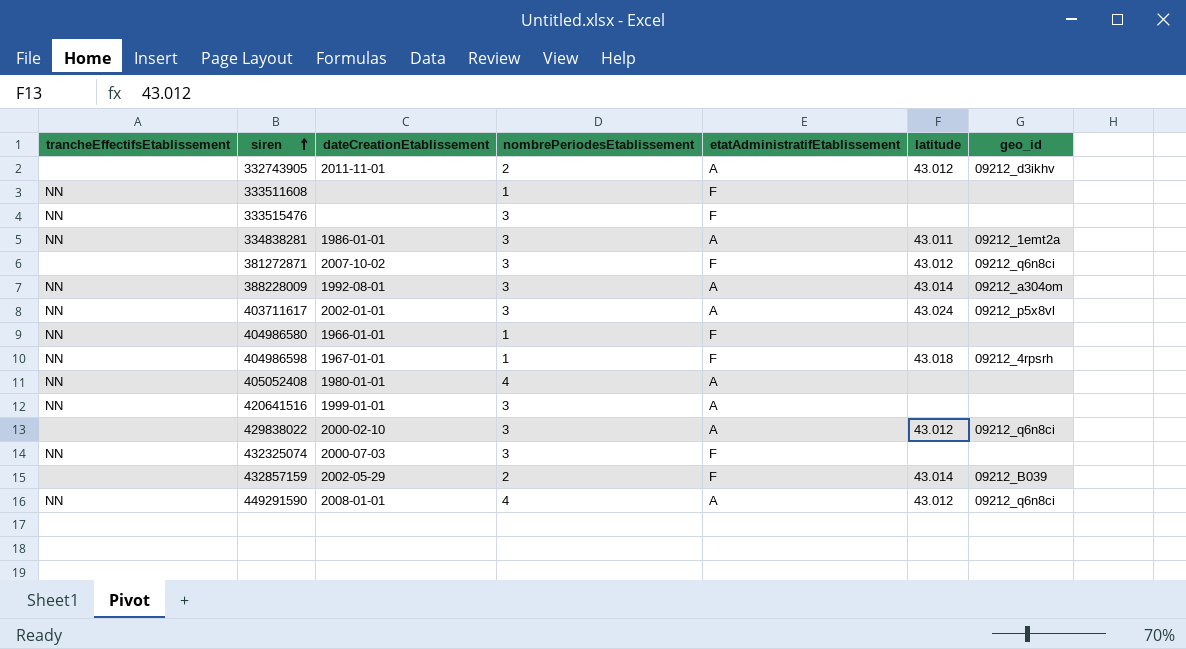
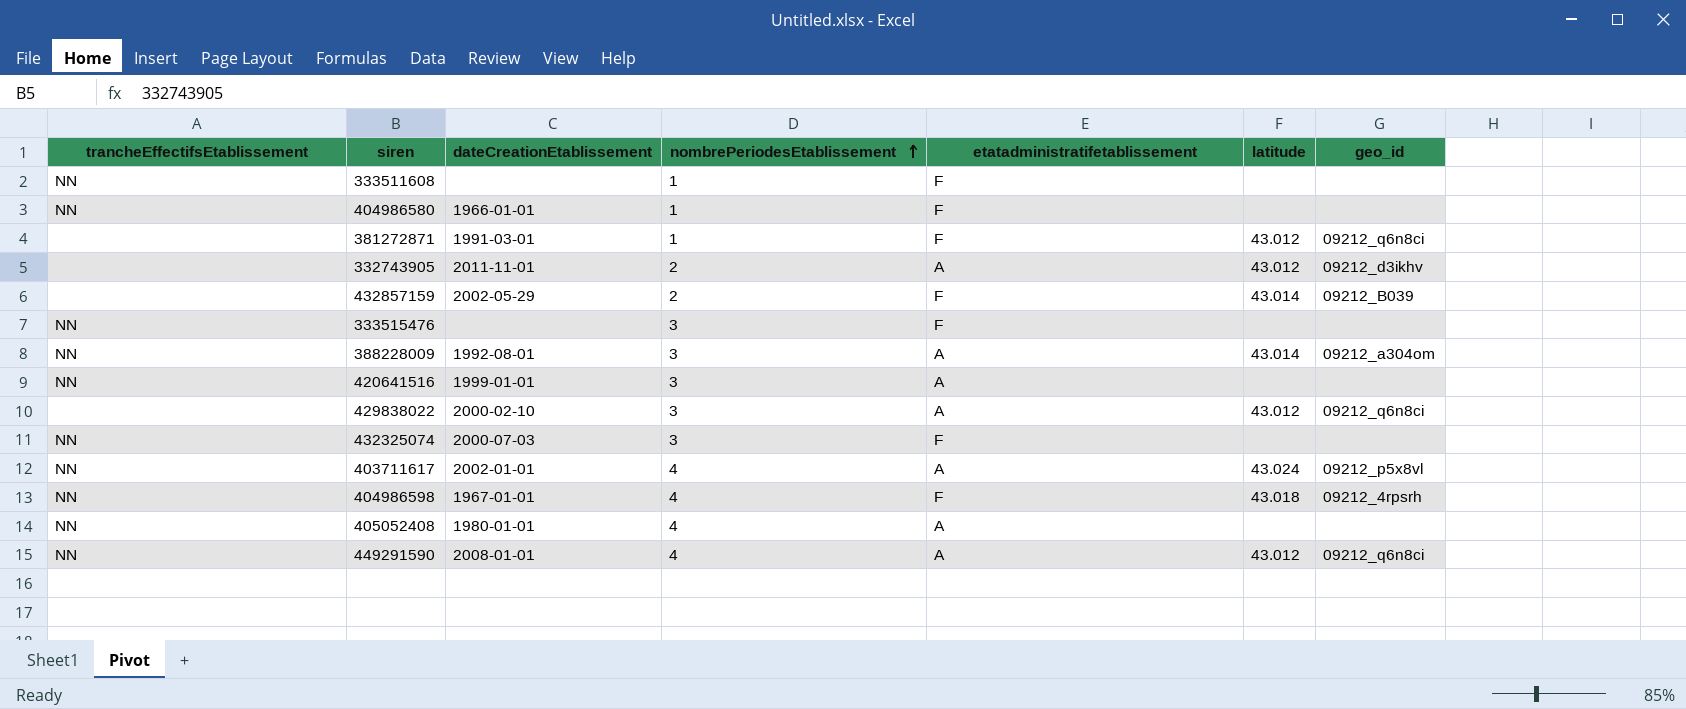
row order: siren ascending -> nombrePeriodesEtablissement ascending
column name: etatAdministratifEtablissement -> etatadministratifetablissement
row 334838281: NN | 1986-01-01 | 3 | A | 43.011 | 09212_1emt2a -> none
381272871 | dateCreationEtablissement: 2007-10-02 -> 1991-03-01
381272871 | nombrePeriodesEtablissement: 3 -> 1
403711617 | nombrePeriodesEtablissement: 3 -> 4
404986598 | nombrePeriodesEtablissement: 1 -> 4

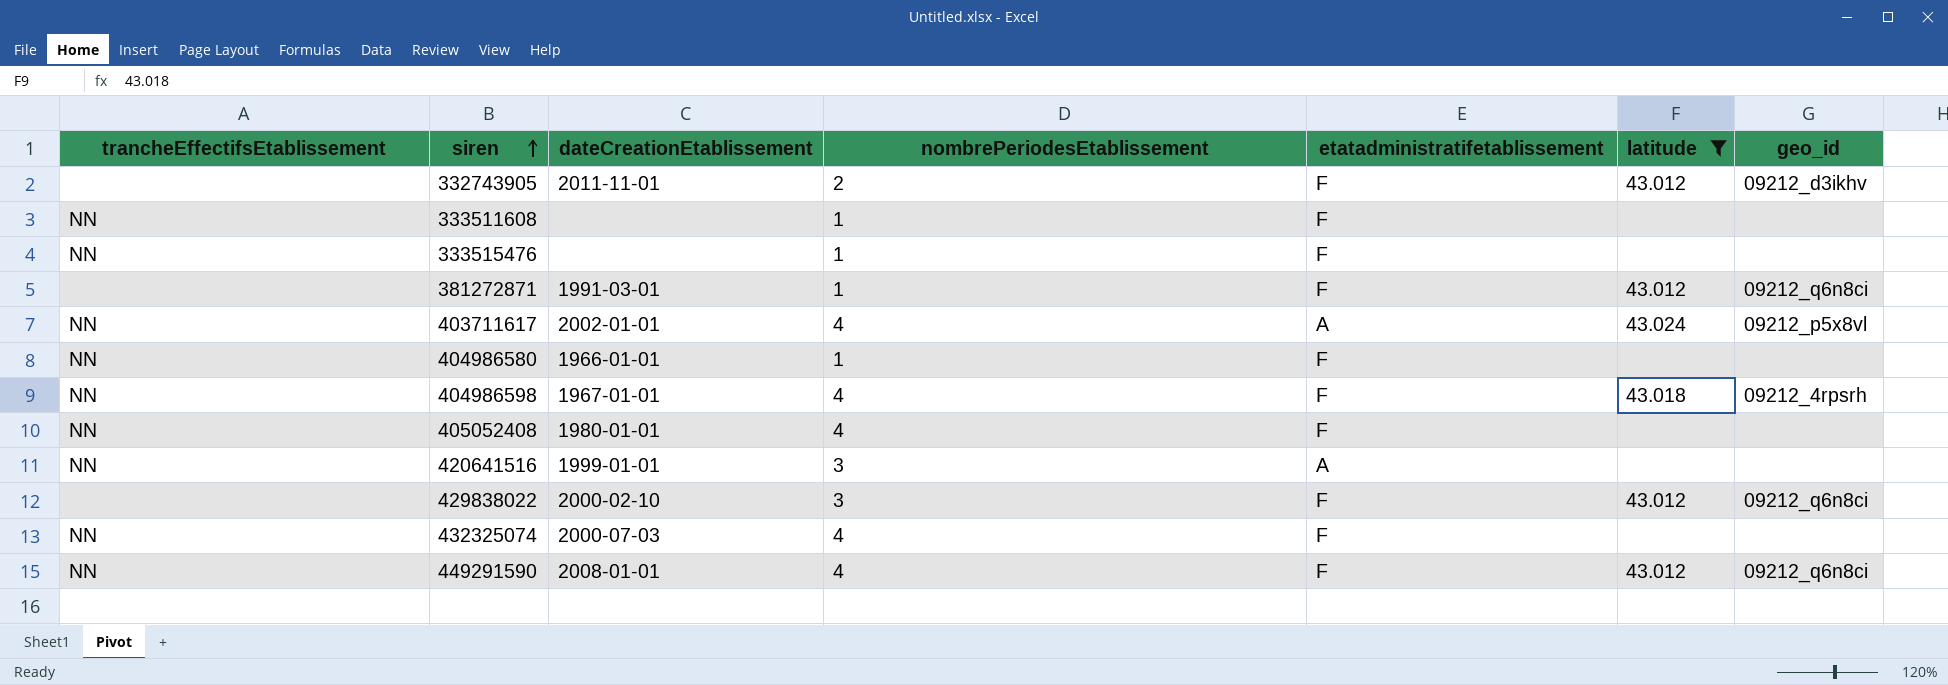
filter: none -> latitude != 43.014
row order: nombrePeriodesEtablissement ascending -> siren ascending
332743905 | etatadministratifetablissement: A -> F
333515476 | nombrePeriodesEtablissement: 3 -> 1
405052408 | etatadministratifetablissement: A -> F
429838022 | etatadministratifetablissement: A -> F
432325074 | nombrePeriodesEtablissement: 3 -> 4
449291590 | etatadministratifetablissement: A -> F

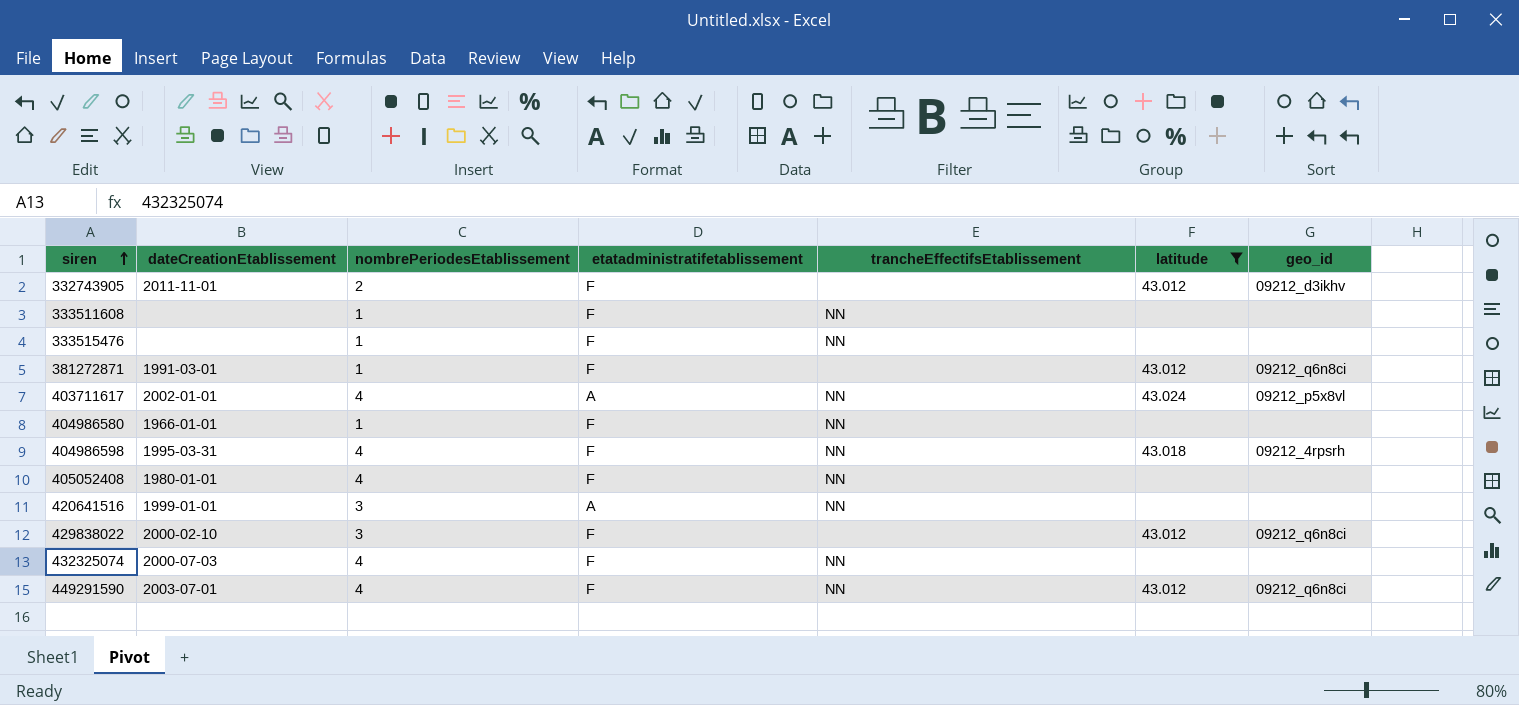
column trancheEffectifsEtablissement | position: 1 -> 5
404986598 | dateCreationEtablissement: 1967-01-01 -> 1995-03-31
449291590 | dateCreationEtablissement: 2008-01-01 -> 2003-07-01

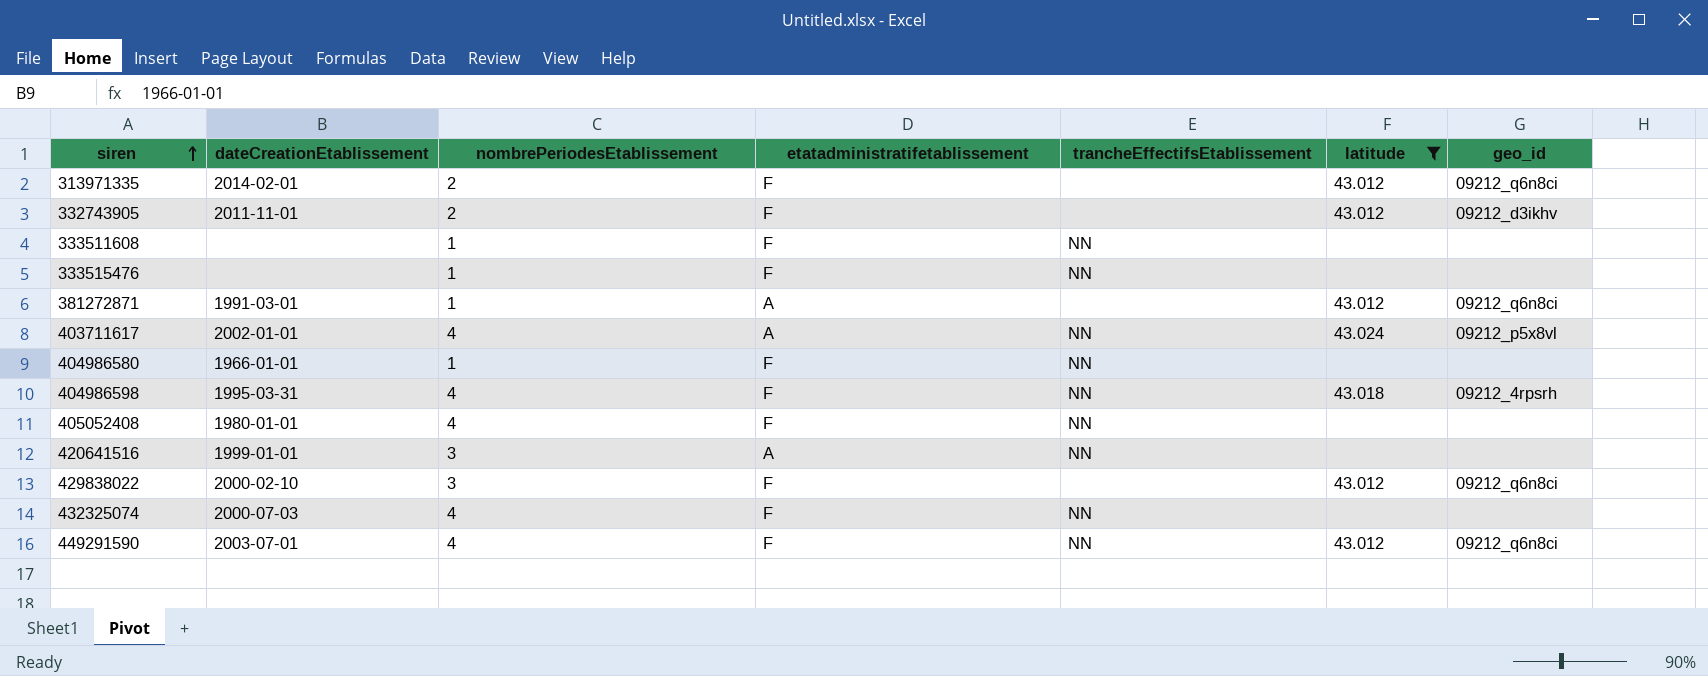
row 313971335: none -> 2014-02-01 | 2 | F | none | 43.012 | 09212_q6n8ci
381272871 | etatadministratifetablissement: F -> A

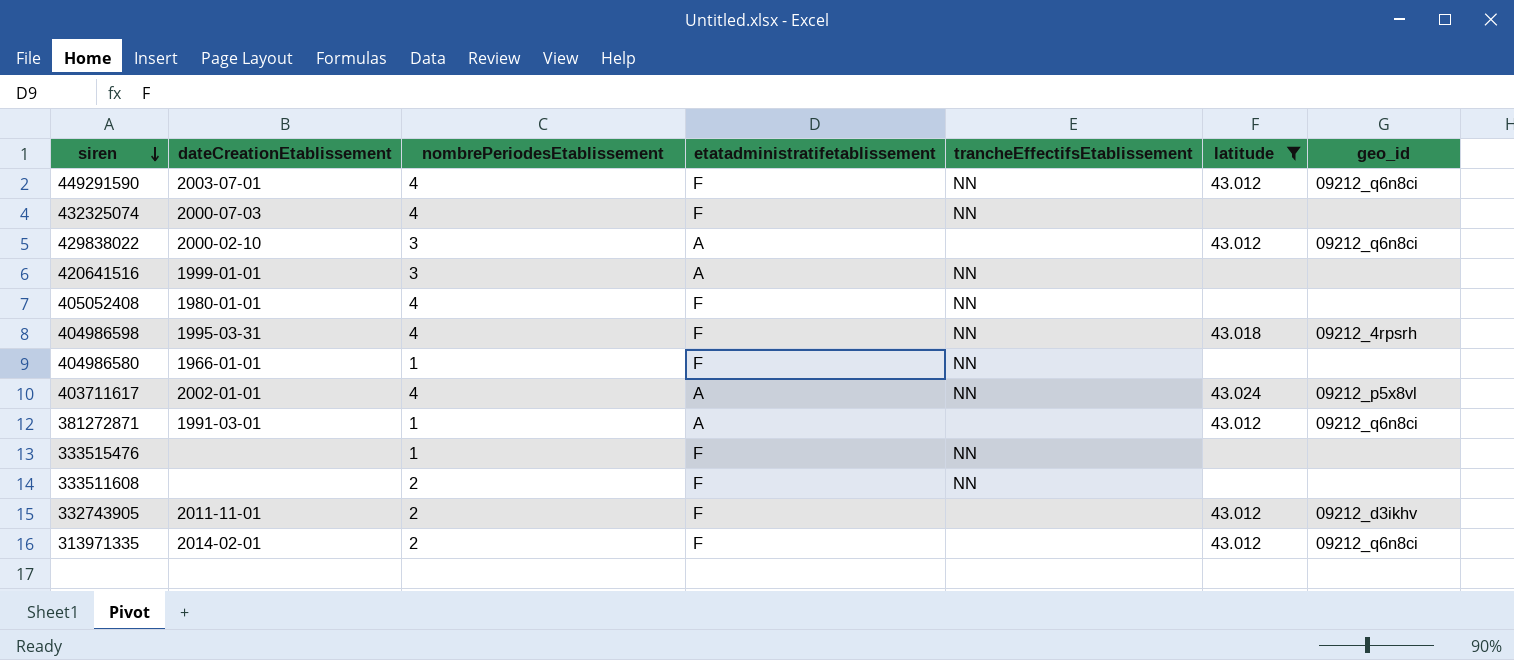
row order: siren ascending -> siren descending
429838022 | etatadministratifetablissement: F -> A
333511608 | nombrePeriodesEtablissement: 1 -> 2

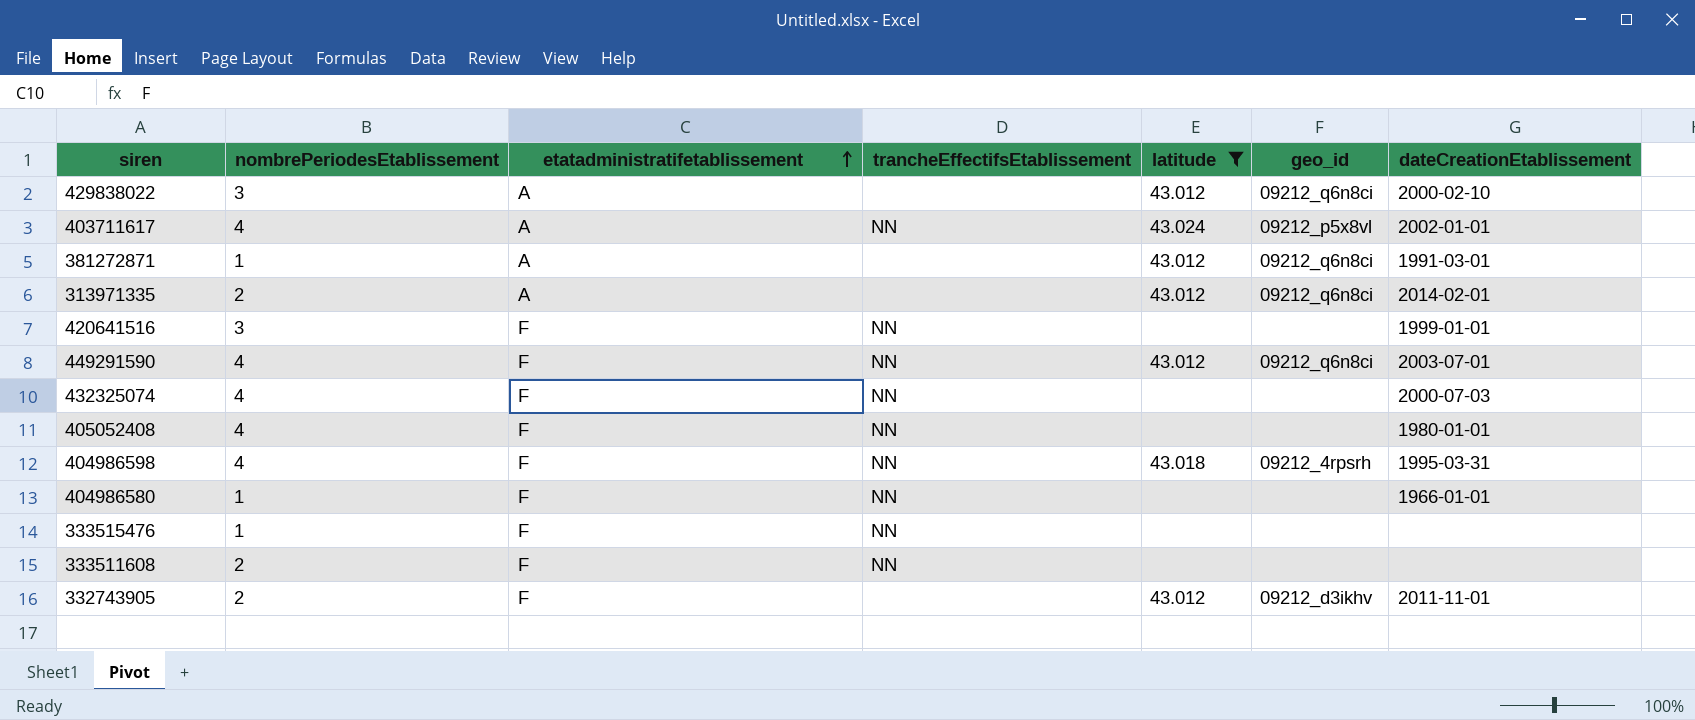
row order: siren descending -> etatadministratifetablissement ascending
column dateCreationEtablissement | position: 2 -> 7
313971335 | etatadministratifetablissement: F -> A
420641516 | etatadministratifetablissement: A -> F

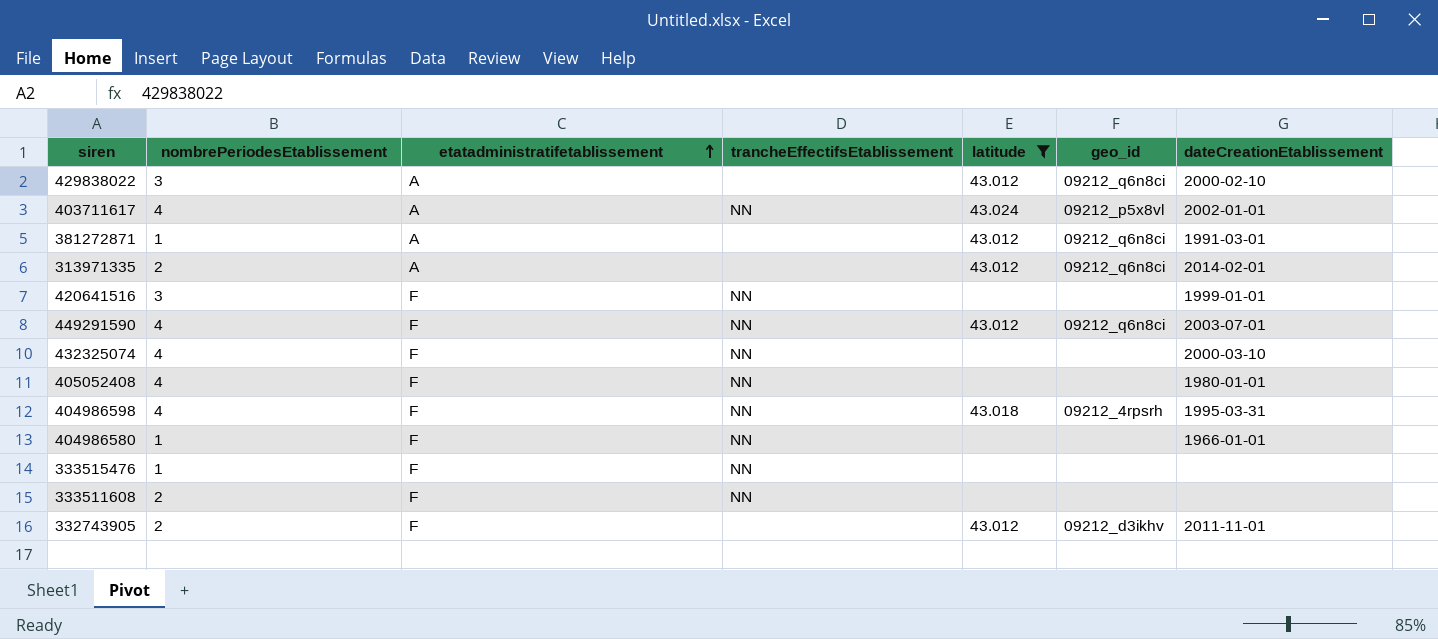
432325074 | dateCreationEtablissement: 2000-07-03 -> 2000-03-10

